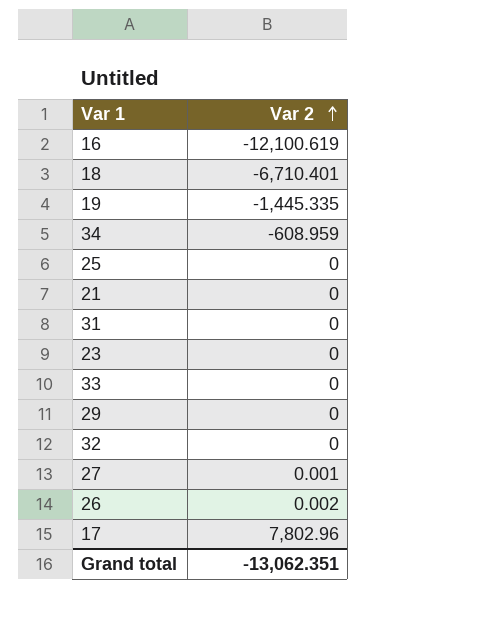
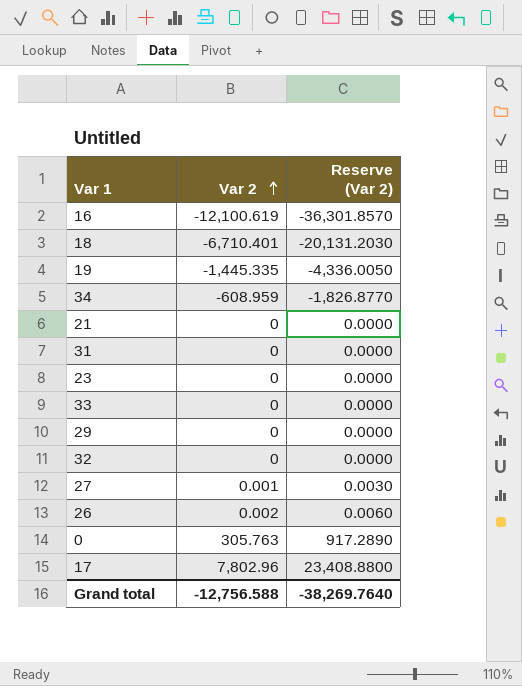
column Reserve (Var 2) | formula: none -> [Var 2] * 3
row 25: 0 -> none
row 0: none -> 305.763 | 917.2890
Grand total | Var 2: -13,062.351 -> -12,756.588

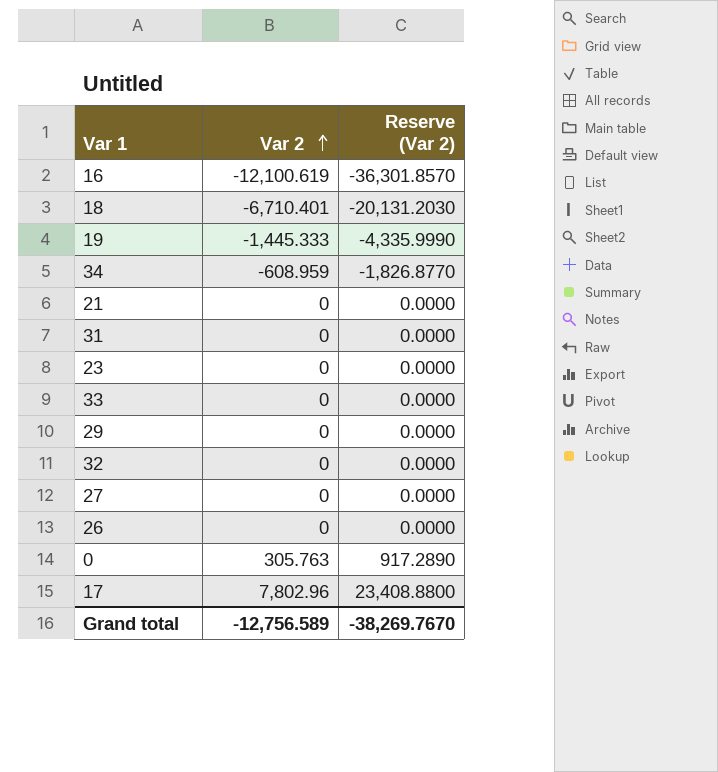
19 | Var 2: -1,445.335 -> -1,445.333
19 | Reserve (Var 2): -4,336.0050 -> -4,335.9990
27 | Var 2: 0.001 -> 0
27 | Reserve (Var 2): 0.0030 -> 0.0000
26 | Var 2: 0.002 -> 0
26 | Reserve (Var 2): 0.0060 -> 0.0000
Grand total | Var 2: -12,756.588 -> -12,756.589
Grand total | Reserve (Var 2): -38,269.7640 -> -38,269.7670

